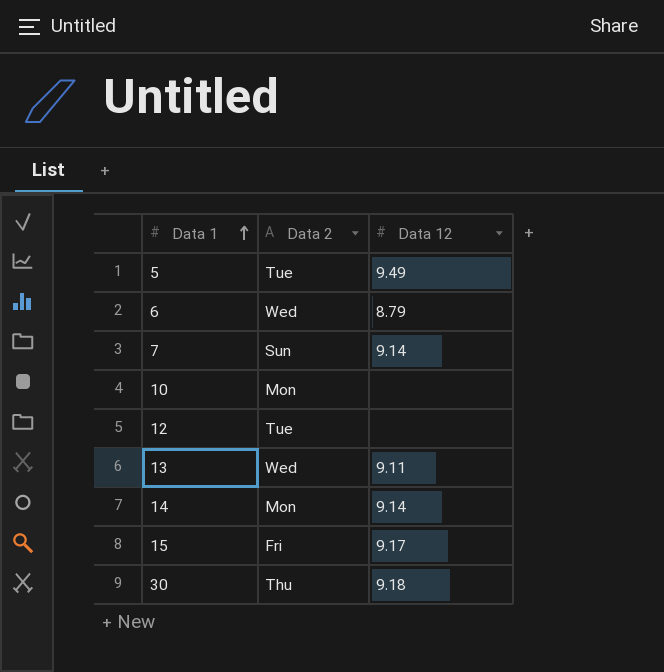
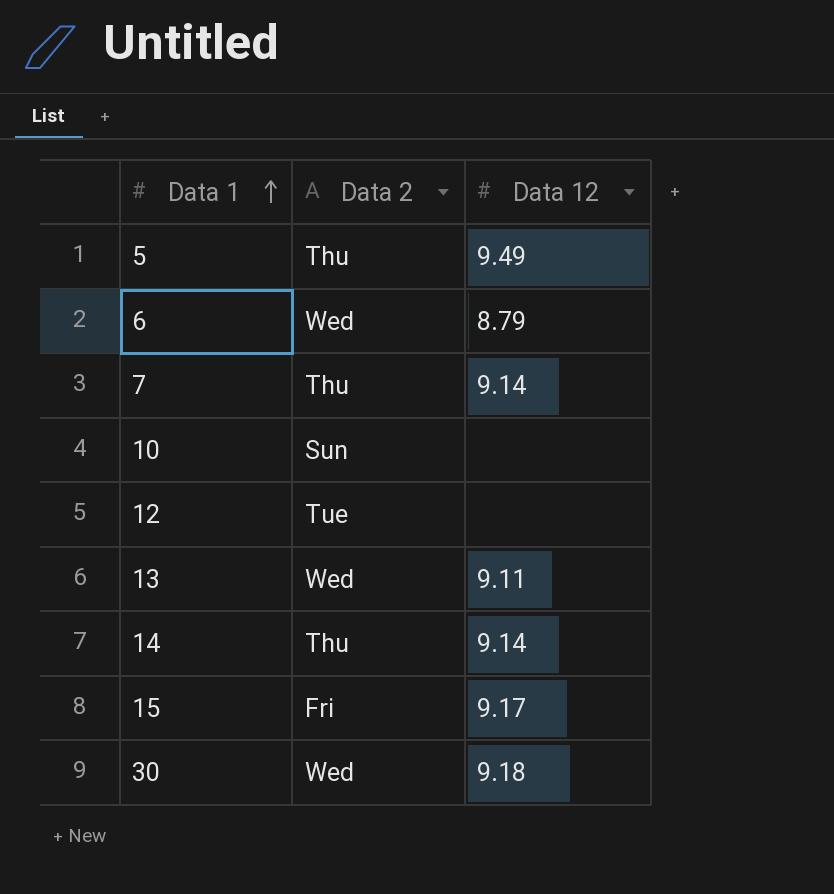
5 | Data 2: Tue -> Thu
7 | Data 2: Sun -> Thu
10 | Data 2: Mon -> Sun
14 | Data 2: Mon -> Thu
30 | Data 2: Thu -> Wed

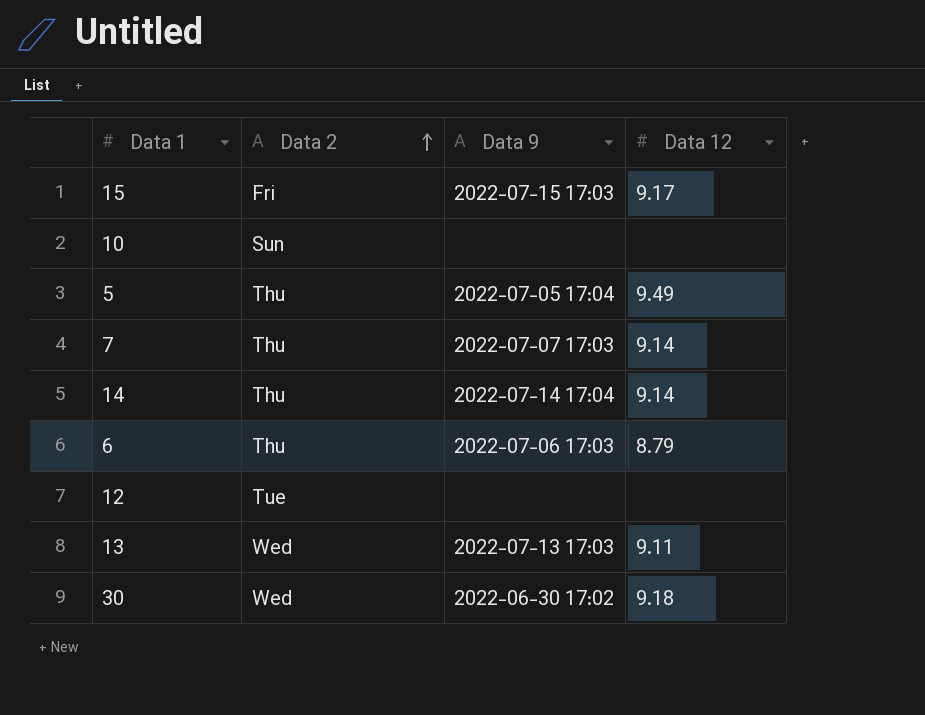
row order: Data 1 ascending -> Data 2 ascending
column Data 9 | position: none -> 3
6 | Data 2: Wed -> Thu

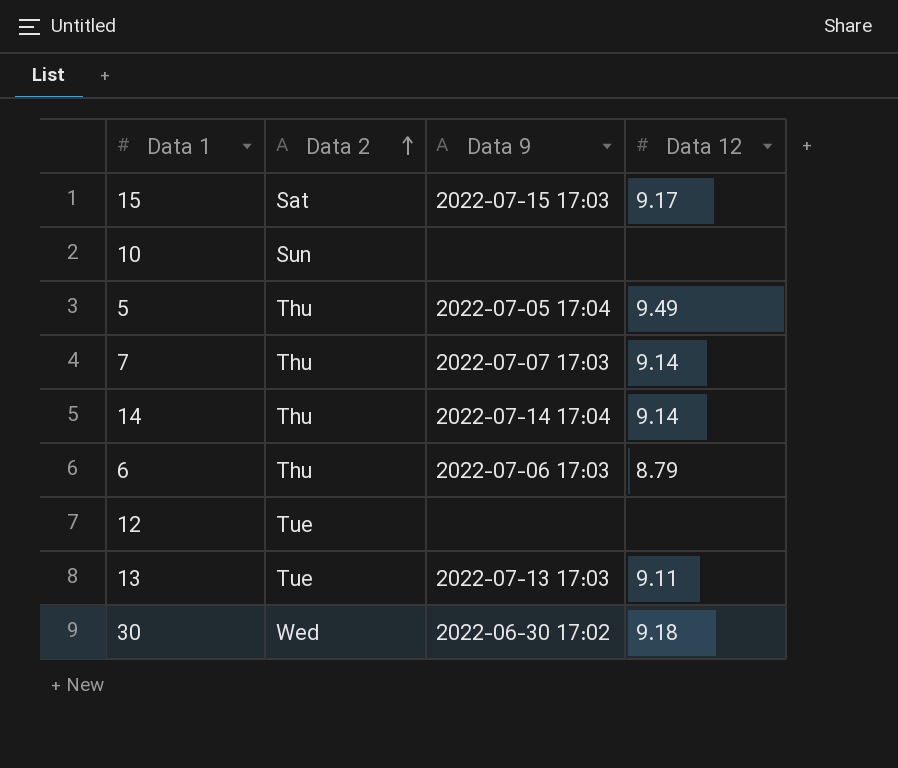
15 | Data 2: Fri -> Sat
13 | Data 2: Wed -> Tue

